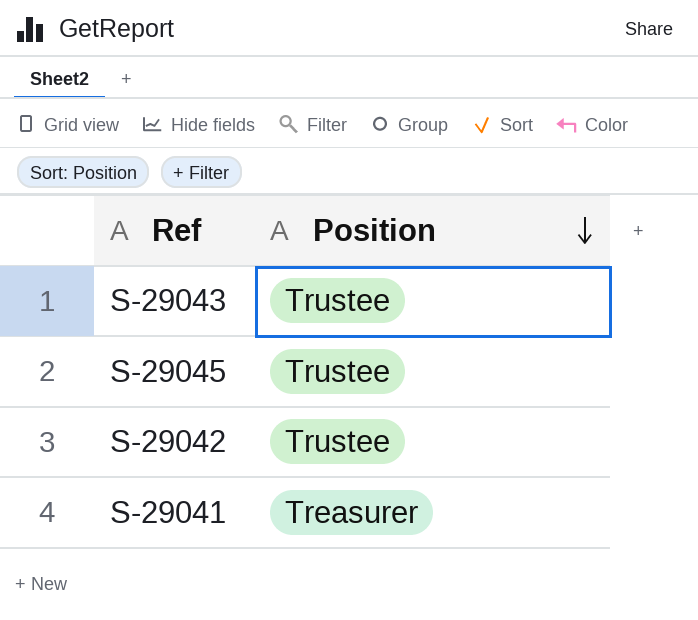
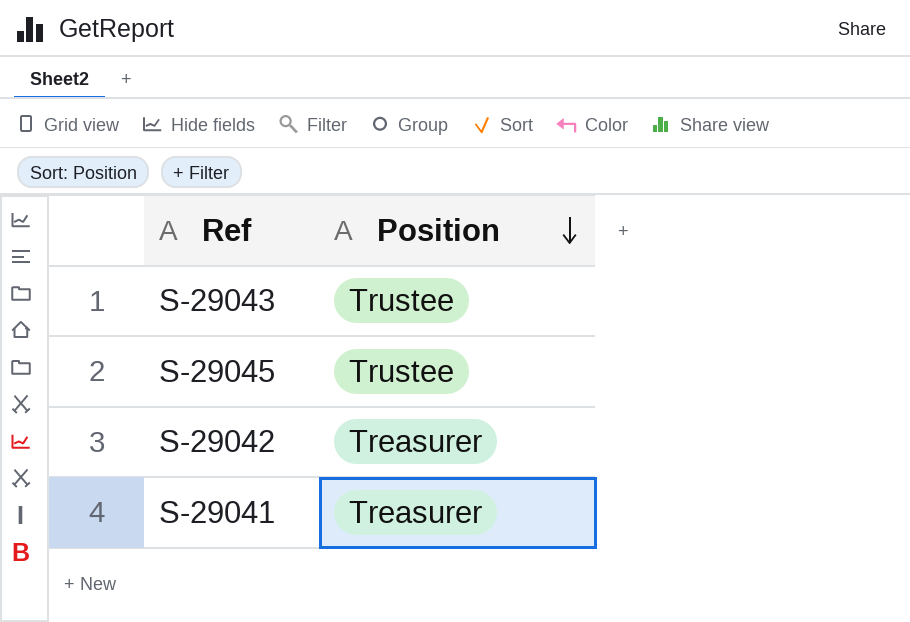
S-29042 | Position: Trustee -> Treasurer

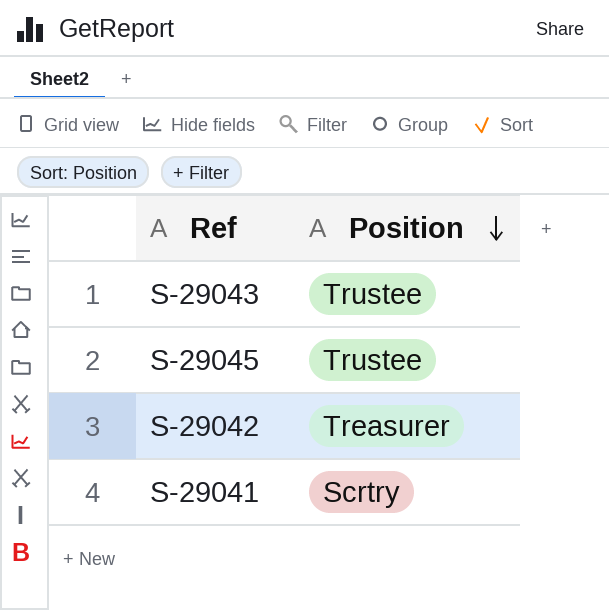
S-29041 | Position: Treasurer -> Scrtry

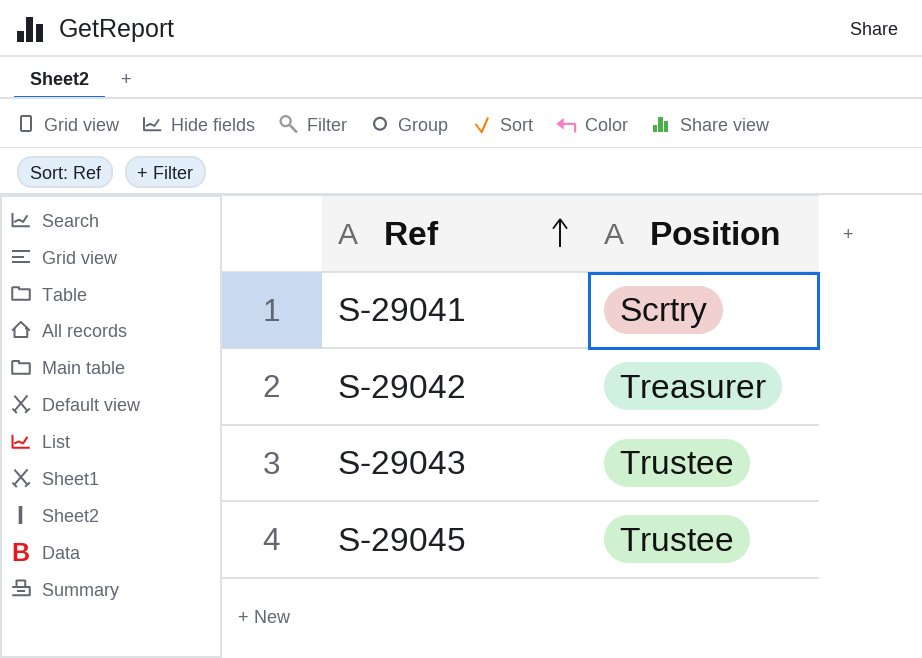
row order: Position descending -> Ref ascending

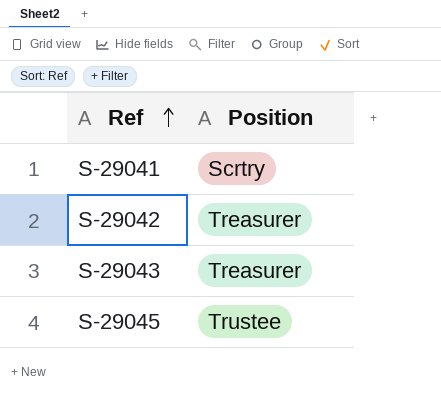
S-29043 | Position: Trustee -> Treasurer

